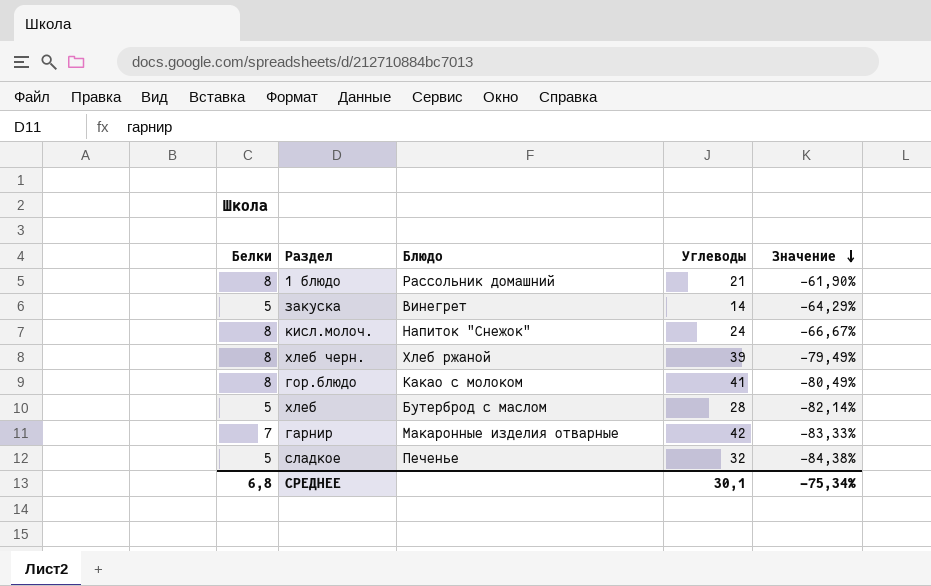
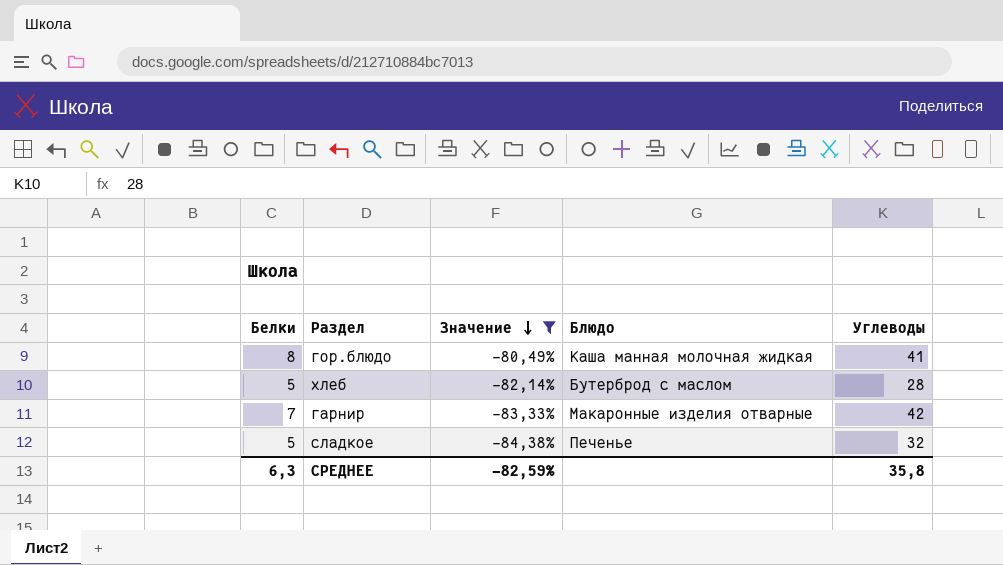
filter: none -> Значение <= -80,49%
column Значение | position: 5 -> 3
гор.блюдо | Блюдо: Какао с молоком -> Каша манная молочная жидкая
СРЕДНЕЕ | Белки: 6,8 -> 6,3
СРЕДНЕЕ | Значение: -75,34% -> -82,59%
СРЕДНЕЕ | Углеводы: 30,1 -> 35,8

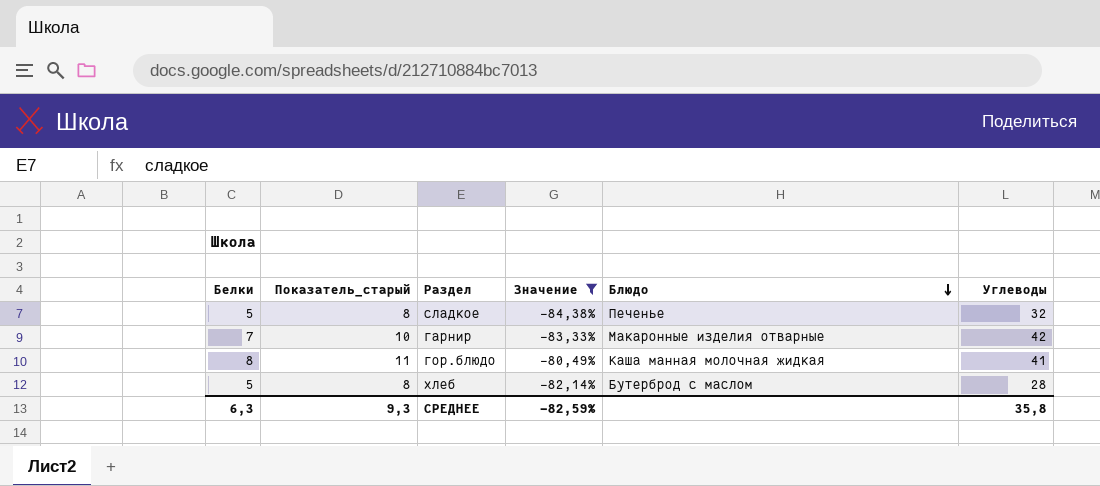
row order: Значение descending -> Блюдо descending
column Показатель_старый | formula: none -> [Белки] + 3

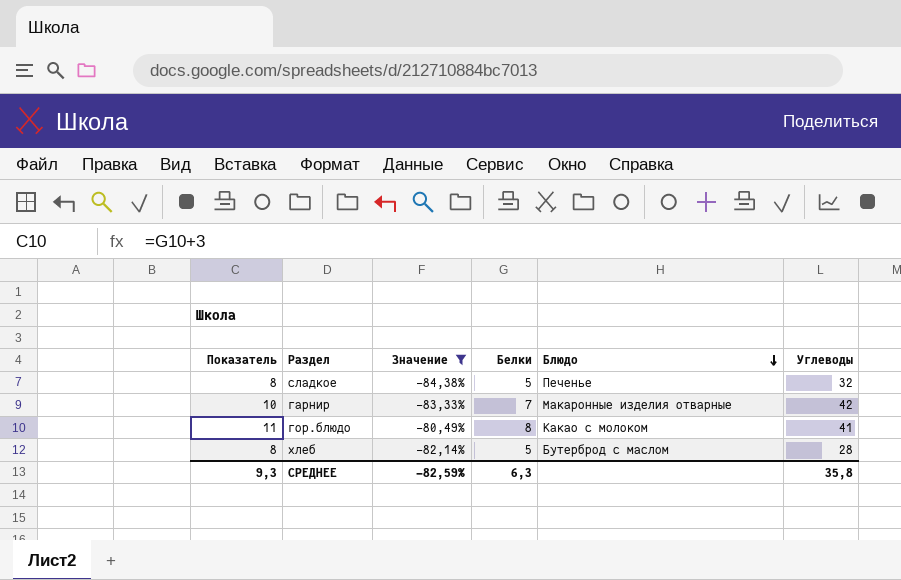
column name: Показатель_старый -> Показатель
column Белки | position: 1 -> 4
гор.блюдо | Блюдо: Каша манная молочная жидкая -> Какао с молоком

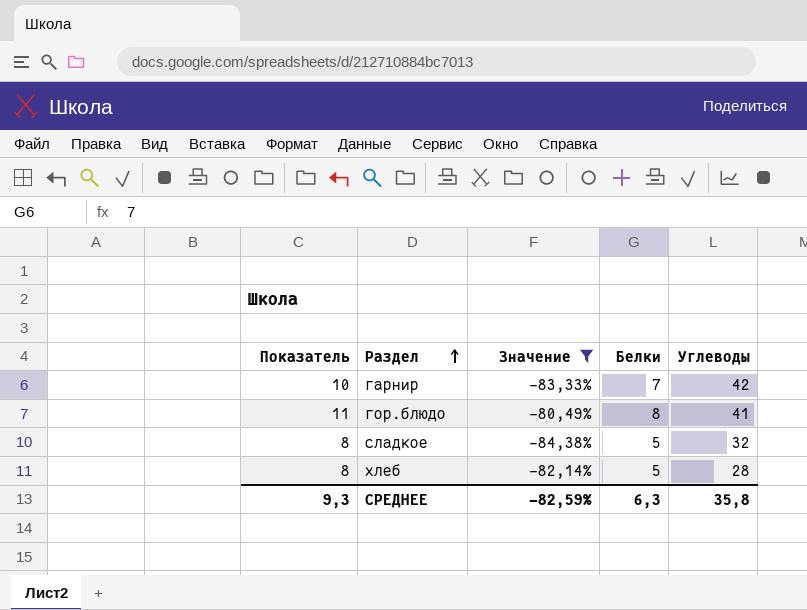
row order: Блюдо descending -> Раздел ascending
column Блюдо | position: 5 -> none

